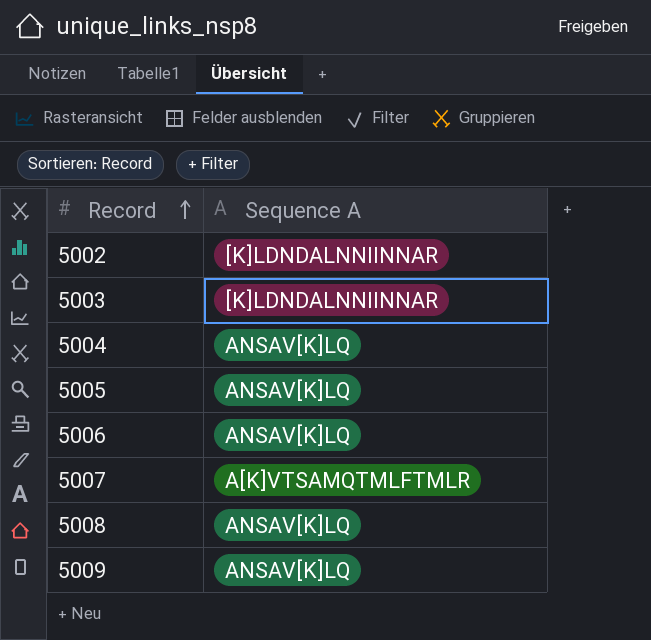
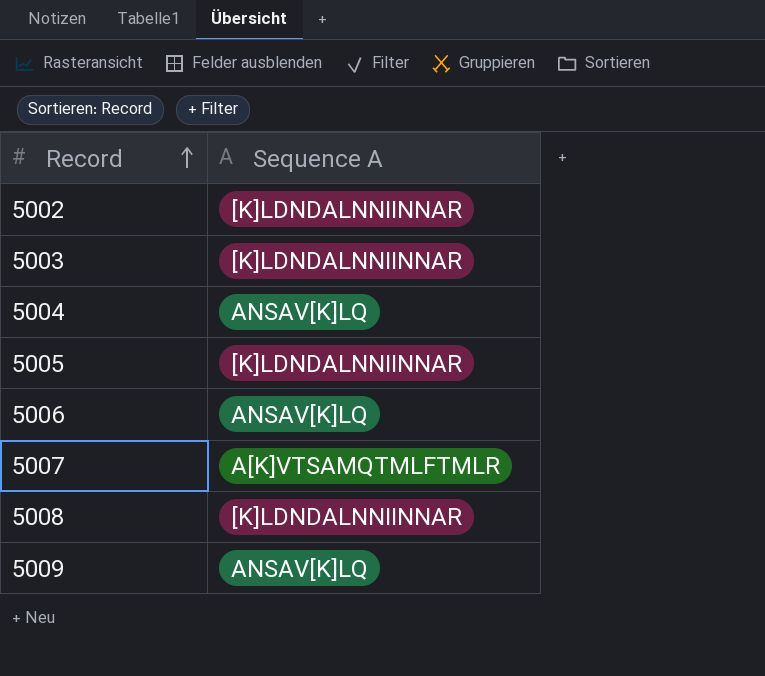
5005 | Sequence A: ANSAV[K]LQ -> [K]LDNDALNNIINNAR
5008 | Sequence A: ANSAV[K]LQ -> [K]LDNDALNNIINNAR

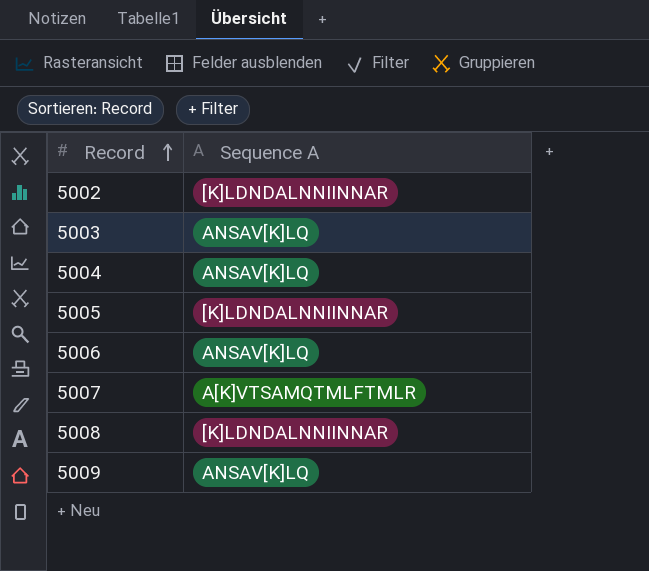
5003 | Sequence A: [K]LDNDALNNIINNAR -> ANSAV[K]LQ

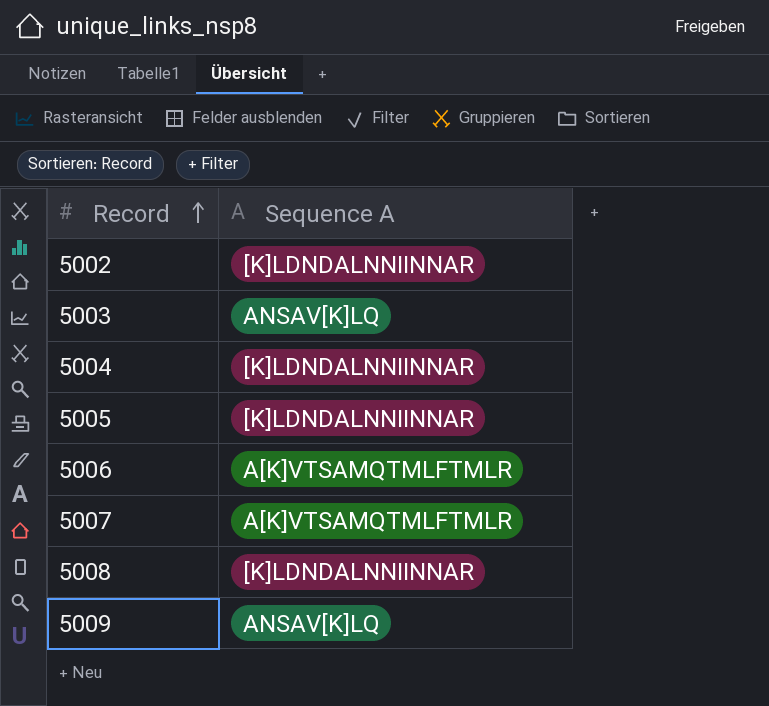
5004 | Sequence A: ANSAV[K]LQ -> [K]LDNDALNNIINNAR
5006 | Sequence A: ANSAV[K]LQ -> A[K]VTSAMQTMLFTMLR

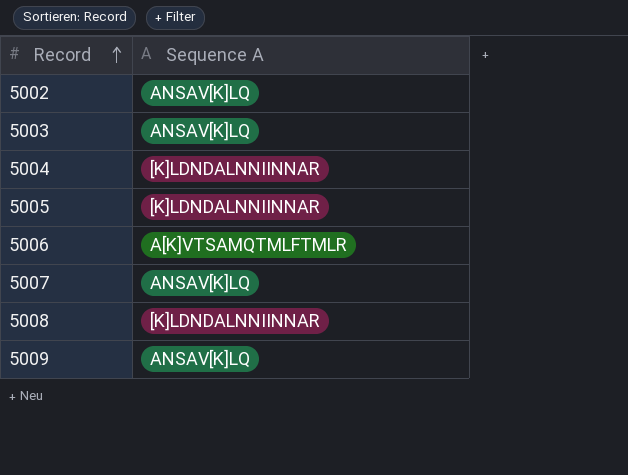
5002 | Sequence A: [K]LDNDALNNIINNAR -> ANSAV[K]LQ
5007 | Sequence A: A[K]VTSAMQTMLFTMLR -> ANSAV[K]LQ

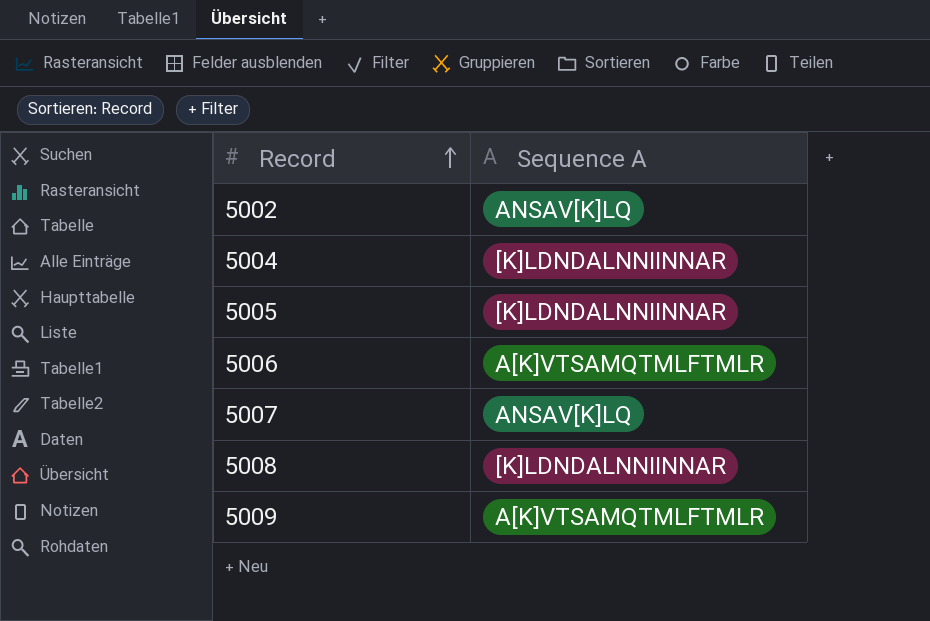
row 5003: ANSAV[K]LQ -> none
5009 | Sequence A: ANSAV[K]LQ -> A[K]VTSAMQTMLFTMLR

